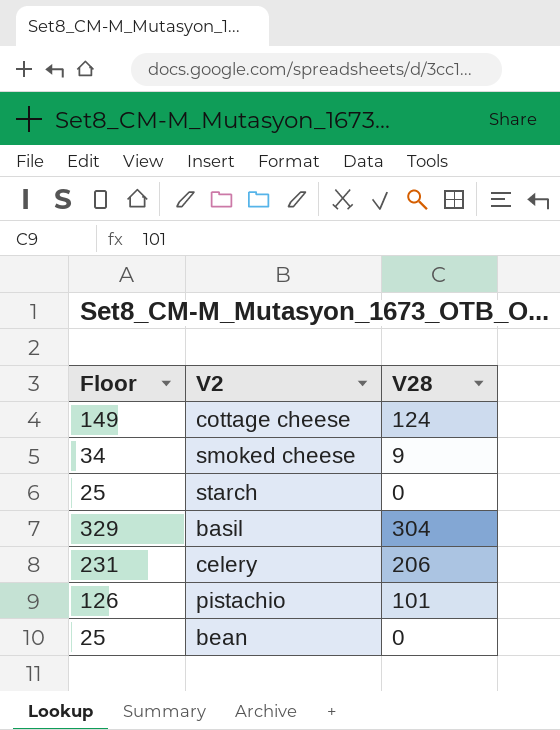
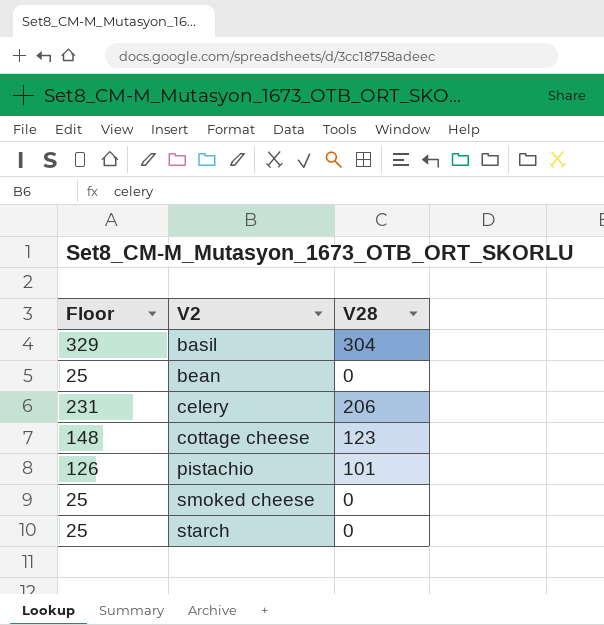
row order: none -> V2 ascending
cottage cheese | Floor: 149 -> 148
cottage cheese | V28: 124 -> 123
smoked cheese | Floor: 34 -> 25
smoked cheese | V28: 9 -> 0

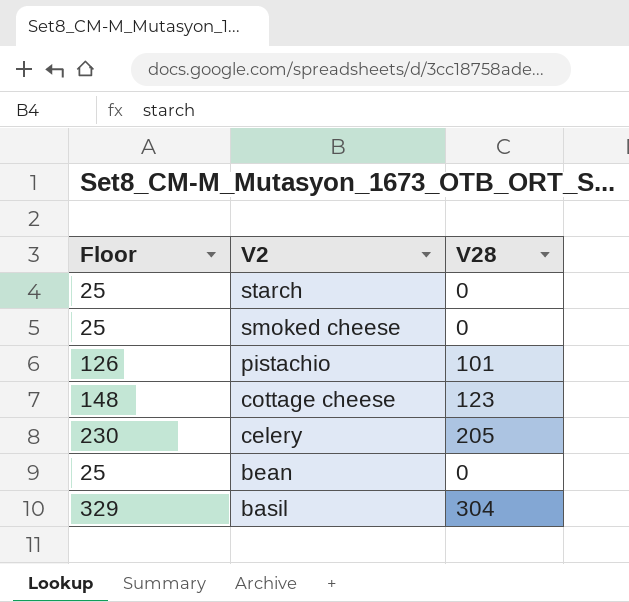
row order: V2 ascending -> V2 descending
celery | Floor: 231 -> 230
celery | V28: 206 -> 205

